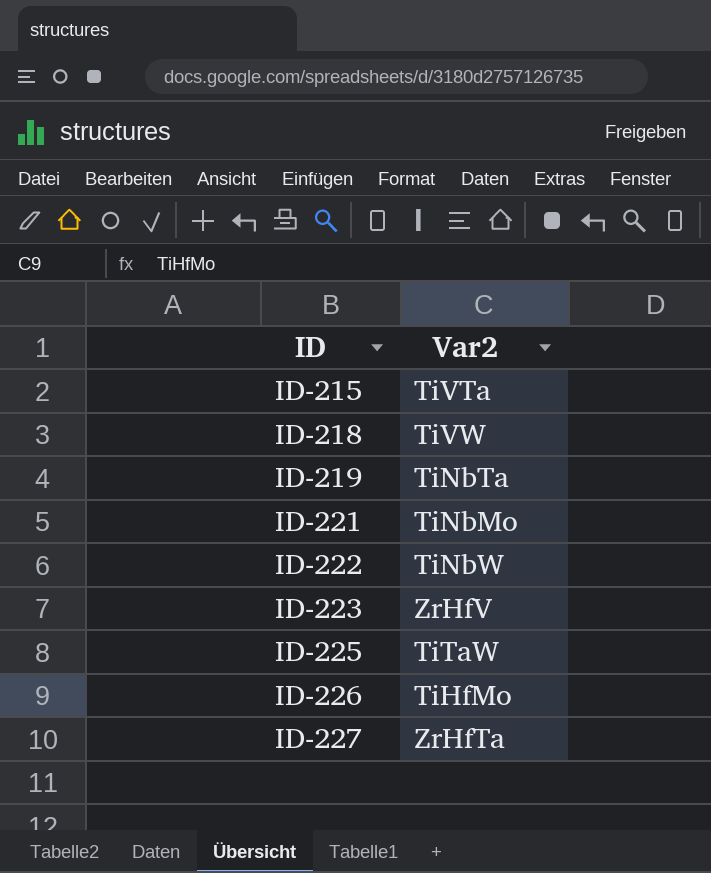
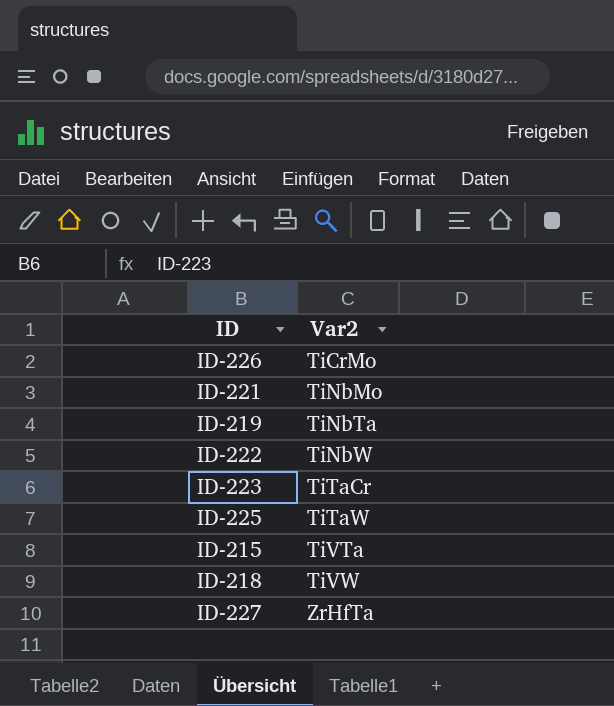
row order: ID ascending -> Var2 ascending
ID-226 | Var2: TiHfMo -> TiCrMo
ID-223 | Var2: ZrHfV -> TiTaCr

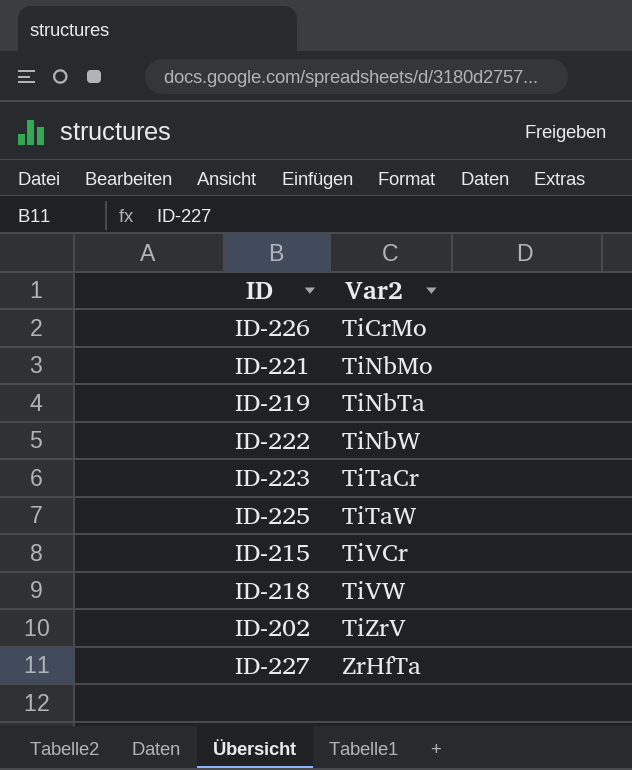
ID-215 | Var2: TiVTa -> TiVCr
row ID-202: none -> TiZrV

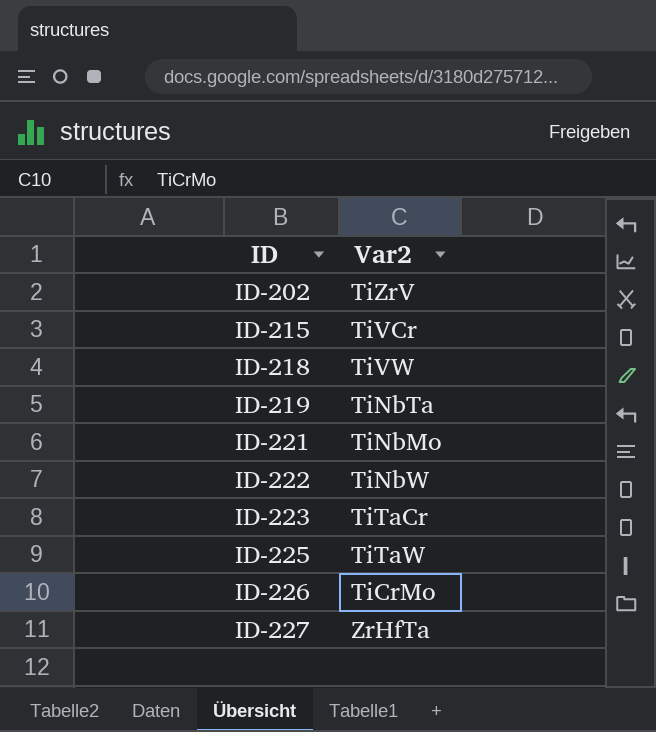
row order: Var2 ascending -> ID ascending

